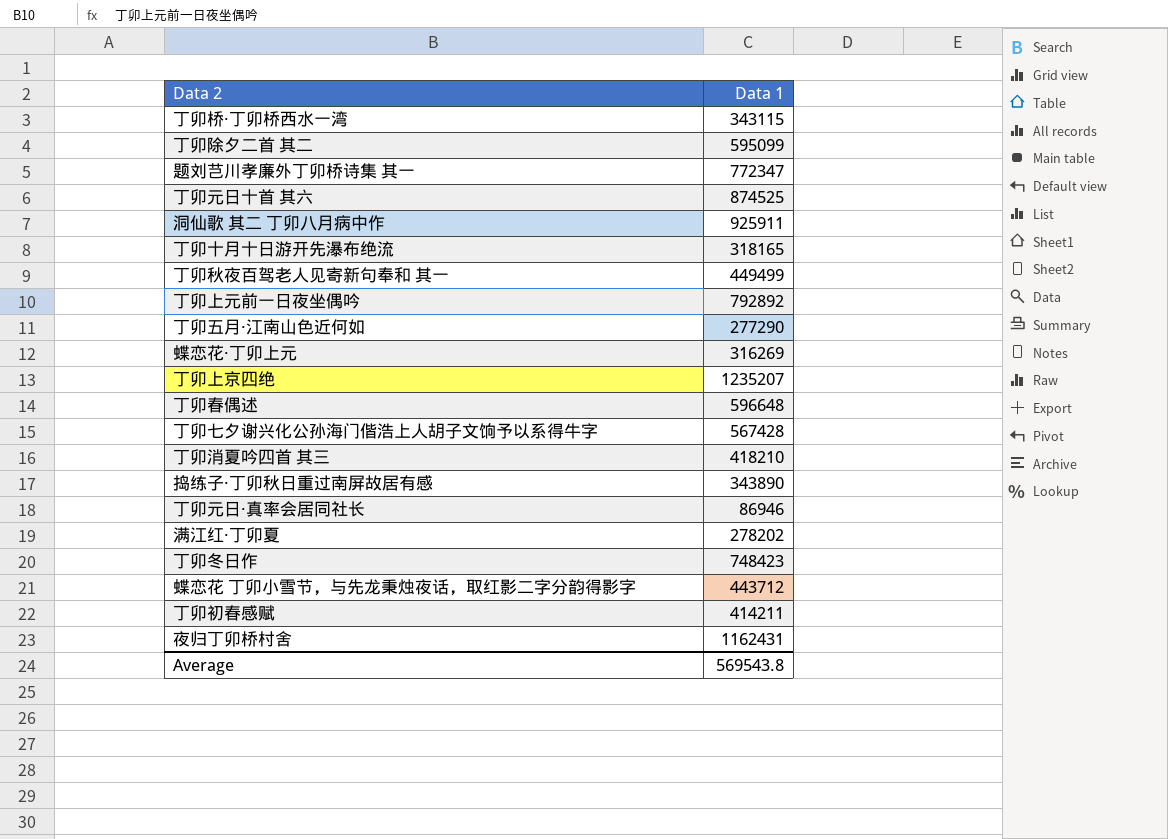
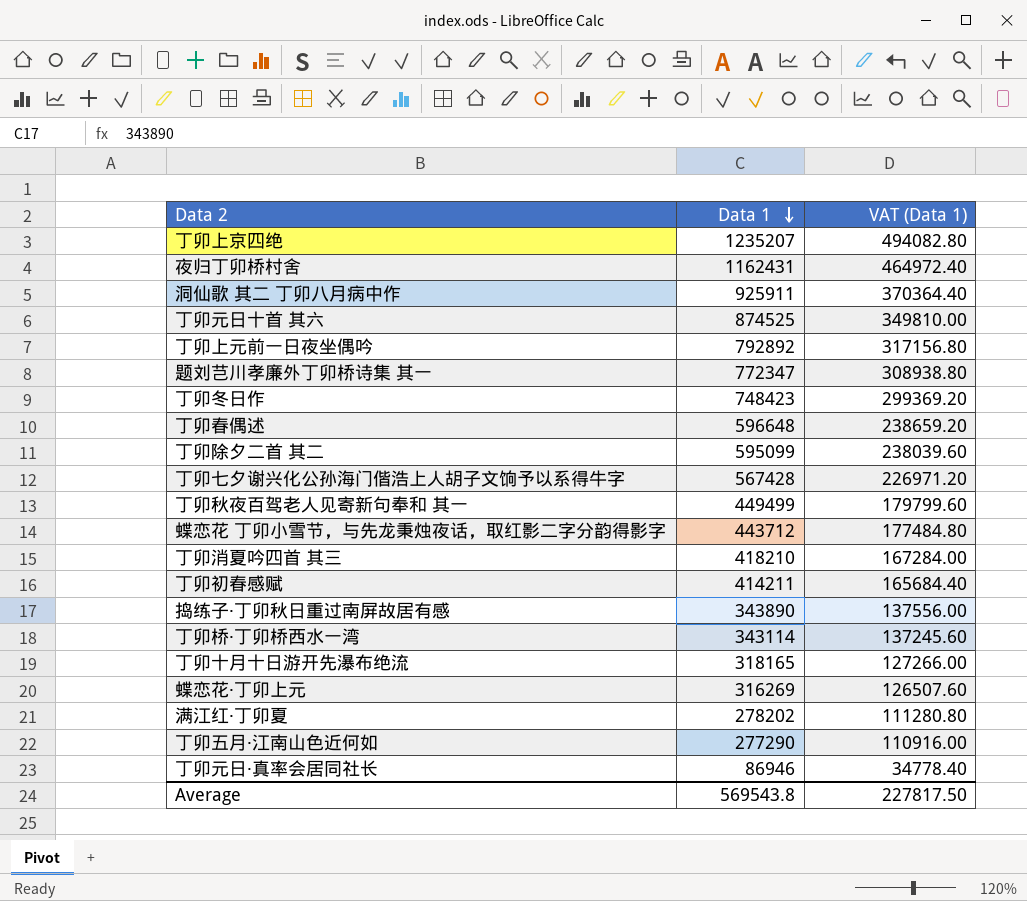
row order: none -> Data 1 descending
column VAT (Data 1) | formula: none -> [Data 1] * 0.4
丁卯桥·丁卯桥西水一湾 | Data 1: 343115 -> 343114

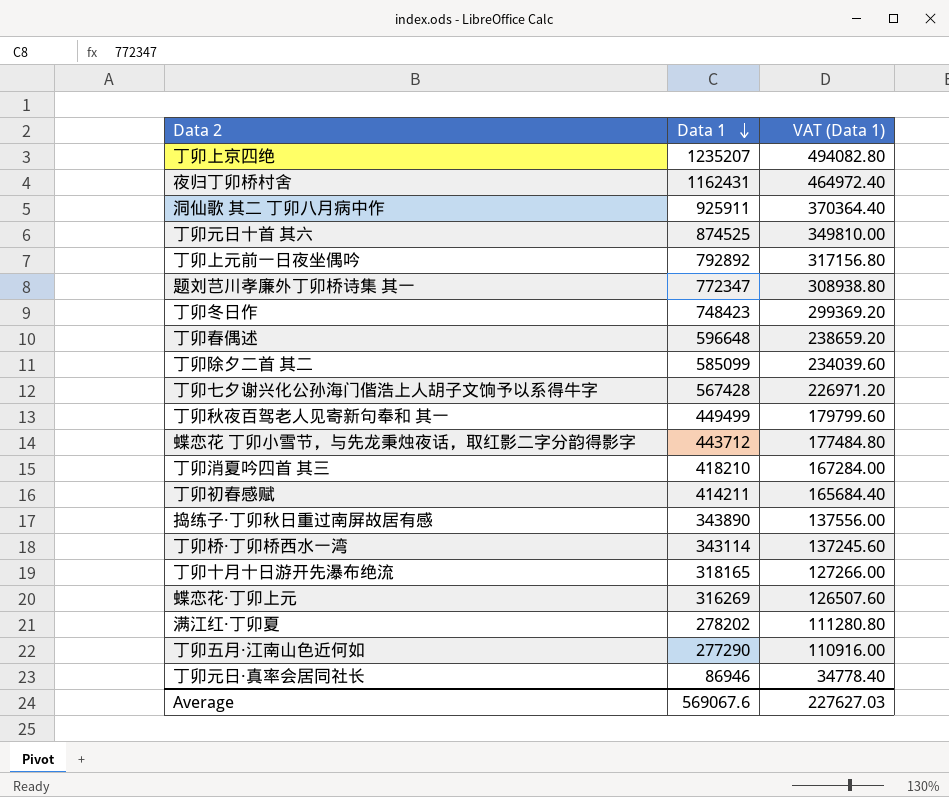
丁卯除夕二首 其二 | Data 1: 595099 -> 585099
丁卯除夕二首 其二 | VAT (Data 1): 238039.60 -> 234039.60
Average | Data 1: 569543.8 -> 569067.6
Average | VAT (Data 1): 227817.50 -> 227627.03

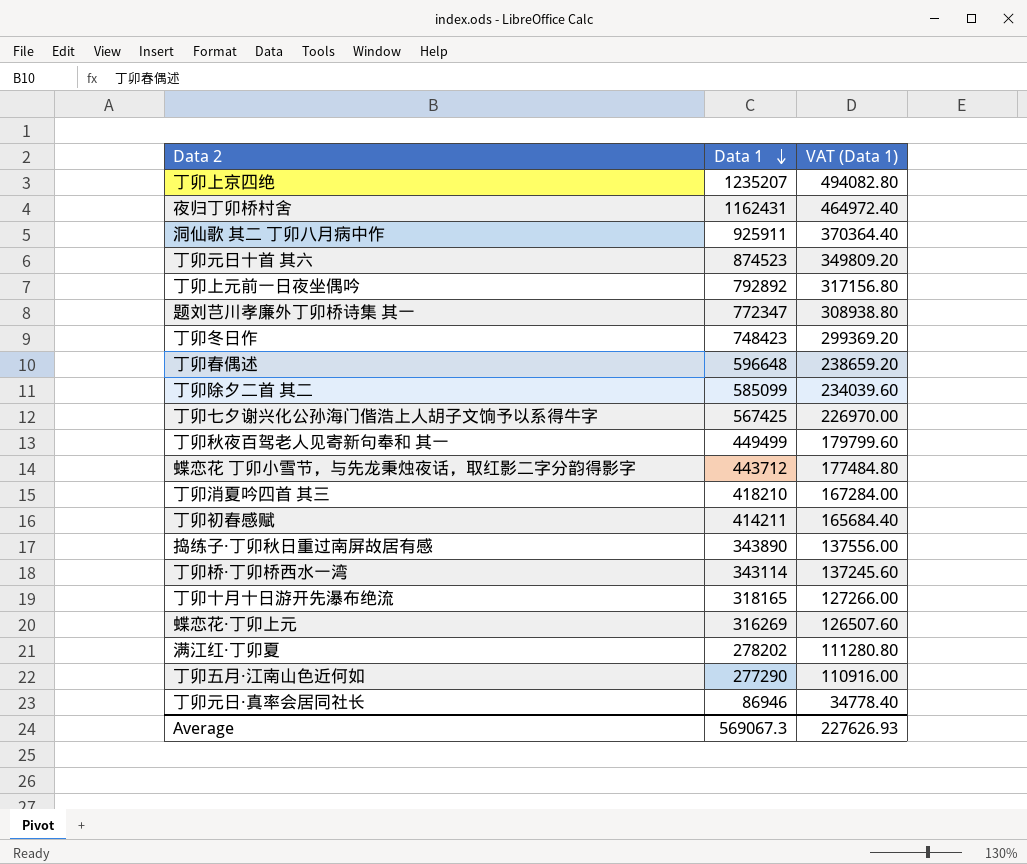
丁卯元日十首 其六 | Data 1: 874525 -> 874523
丁卯元日十首 其六 | VAT (Data 1): 349810.00 -> 349809.20
丁卯七夕谢兴化公孙海门偕浩上人胡子文饷予以系得牛字 | Data 1: 567428 -> 567425
丁卯七夕谢兴化公孙海门偕浩上人胡子文饷予以系得牛字 | VAT (Data 1): 226971.20 -> 226970.00
Average | Data 1: 569067.6 -> 569067.3
Average | VAT (Data 1): 227627.03 -> 227626.93

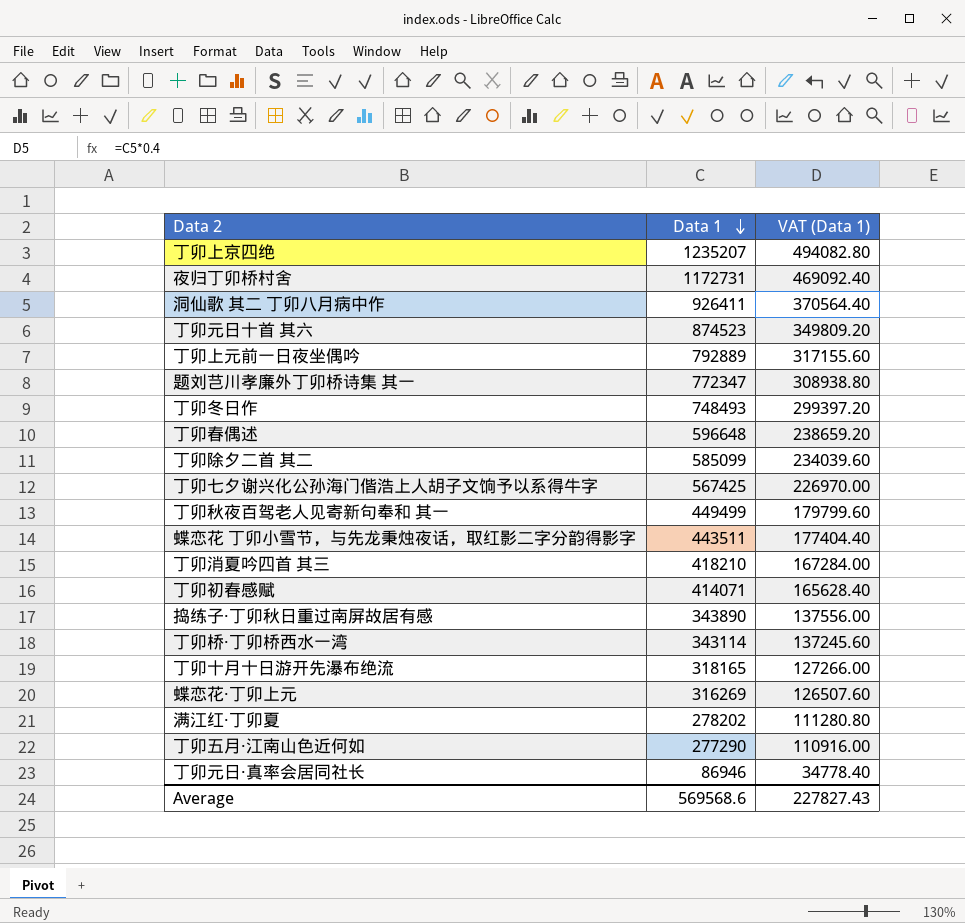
夜归丁卯桥村舍 | Data 1: 1162431 -> 1172731
夜归丁卯桥村舍 | VAT (Data 1): 464972.40 -> 469092.40
洞仙歌 其二 丁卯八月病中作 | Data 1: 925911 -> 926411
洞仙歌 其二 丁卯八月病中作 | VAT (Data 1): 370364.40 -> 370564.40
丁卯上元前一日夜坐偶吟 | Data 1: 792892 -> 792889
丁卯上元前一日夜坐偶吟 | VAT (Data 1): 317156.80 -> 317155.60
丁卯冬日作 | Data 1: 748423 -> 748493
丁卯冬日作 | VAT (Data 1): 299369.20 -> 299397.20
蝶恋花 丁卯小雪节，与先龙秉烛夜话，取红影二字分韵得影字 | Data 1: 443712 -> 443511
蝶恋花 丁卯小雪节，与先龙秉烛夜话，取红影二字分韵得影字 | VAT (Data 1): 177484.80 -> 177404.40
丁卯初春感赋 | Data 1: 414211 -> 414071
丁卯初春感赋 | VAT (Data 1): 165684.40 -> 165628.40
Average | Data 1: 569067.3 -> 569568.6
Average | VAT (Data 1): 227626.93 -> 227827.43

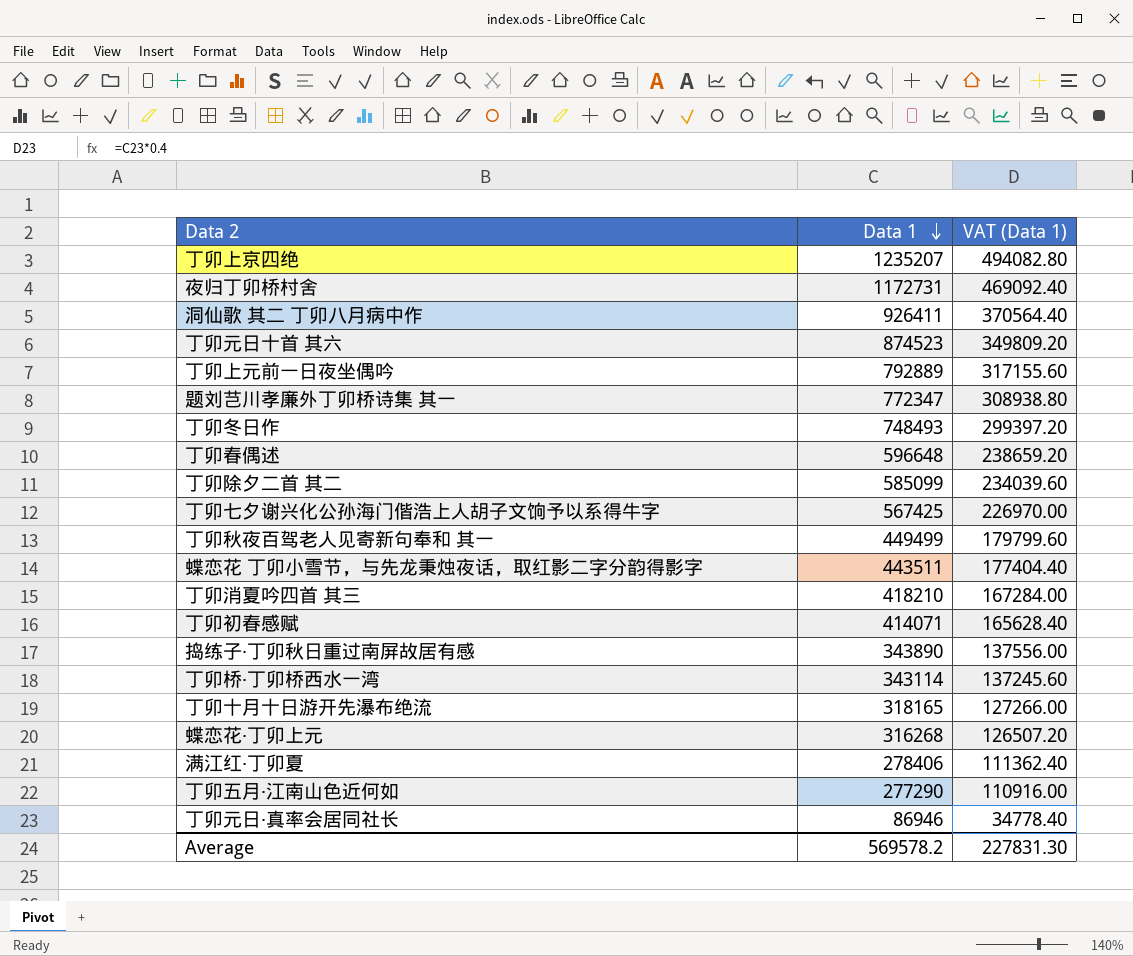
蝶恋花·丁卯上元 | Data 1: 316269 -> 316268
蝶恋花·丁卯上元 | VAT (Data 1): 126507.60 -> 126507.20
满江红·丁卯夏 | Data 1: 278202 -> 278406
满江红·丁卯夏 | VAT (Data 1): 111280.80 -> 111362.40
Average | Data 1: 569568.6 -> 569578.2
Average | VAT (Data 1): 227827.43 -> 227831.30

